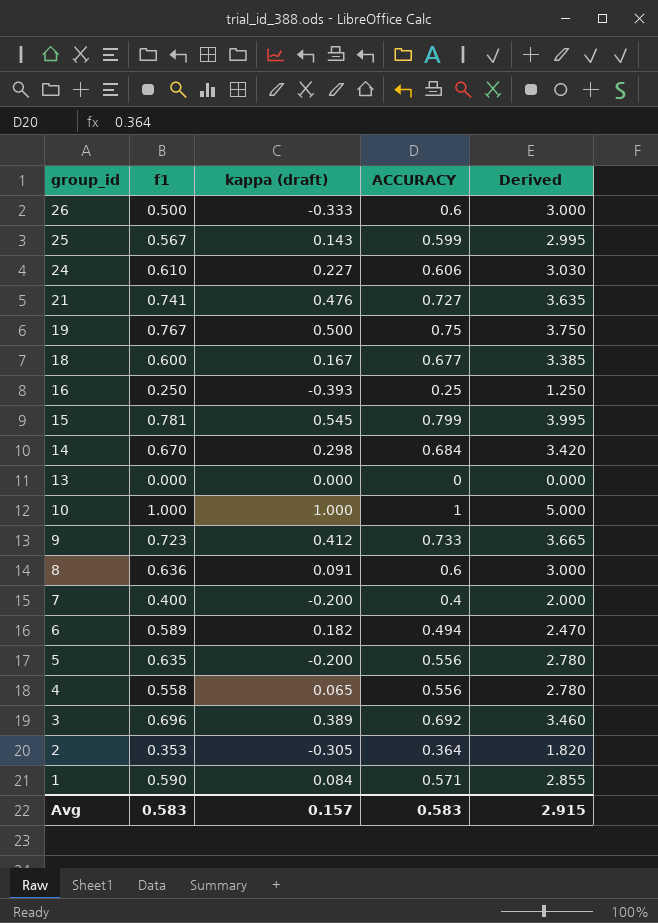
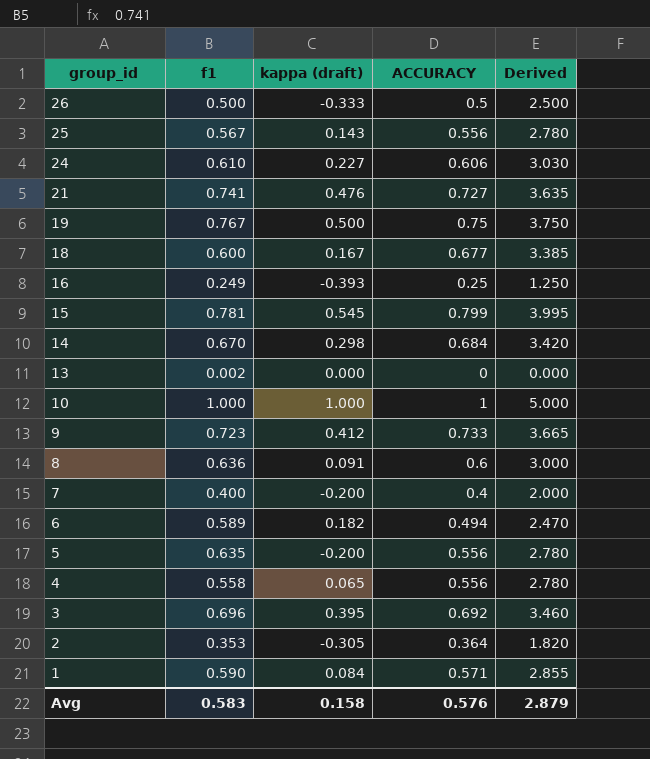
26 | ACCURACY: 0.6 -> 0.5
26 | Derived: 3.000 -> 2.500
25 | ACCURACY: 0.599 -> 0.556
25 | Derived: 2.995 -> 2.780
16 | f1: 0.250 -> 0.249
13 | f1: 0.000 -> 0.002
3 | kappa (draft): 0.389 -> 0.395
Avg | kappa (draft): 0.157 -> 0.158
Avg | ACCURACY: 0.583 -> 0.576
Avg | Derived: 2.915 -> 2.879

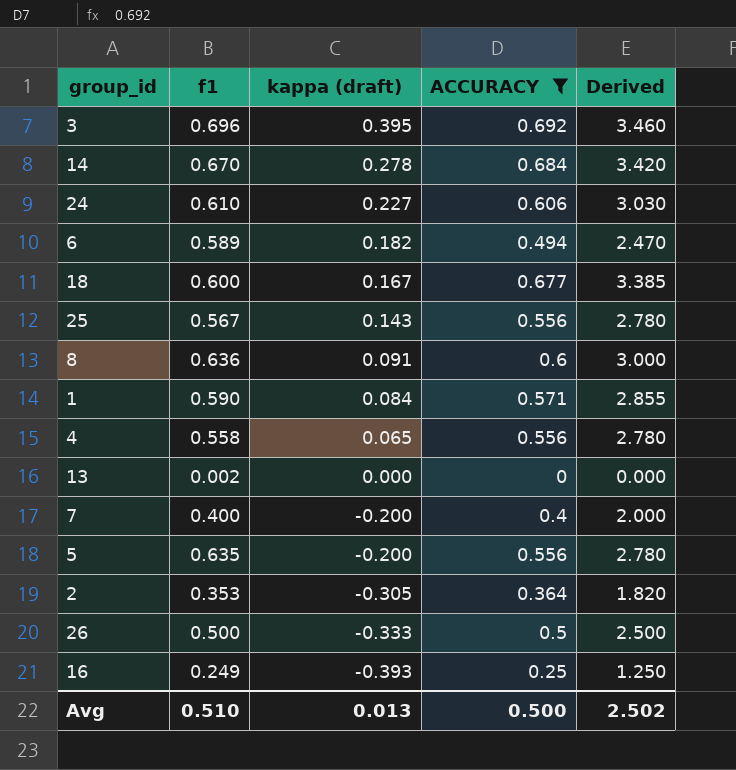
filter: none -> ACCURACY <= 0.692
row order: group_id descending -> kappa (draft) descending
14 | kappa (draft): 0.298 -> 0.278
Avg | f1: 0.583 -> 0.510
Avg | kappa (draft): 0.158 -> 0.013
Avg | ACCURACY: 0.576 -> 0.500
Avg | Derived: 2.879 -> 2.502

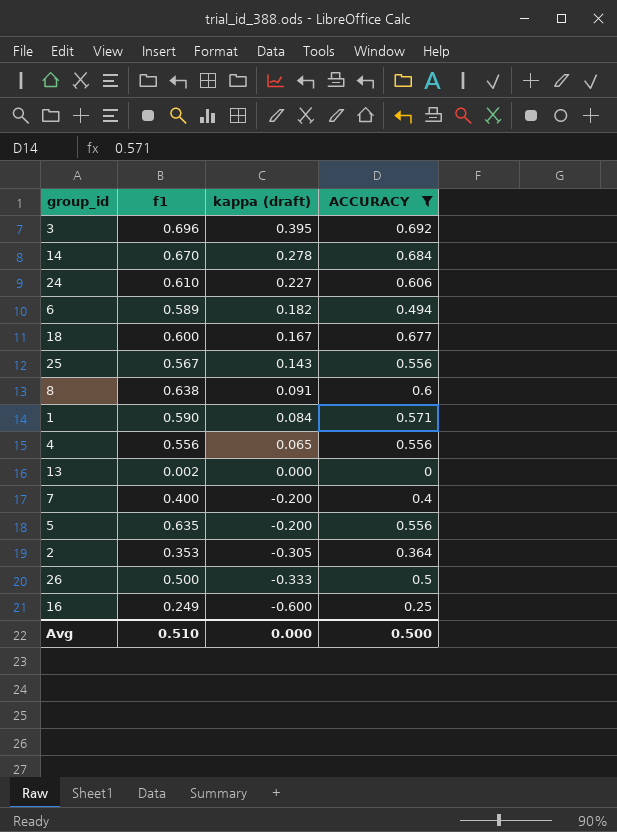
column Derived | formula: [ACCURACY] * 5 -> none
8 | f1: 0.636 -> 0.638
4 | f1: 0.558 -> 0.556
16 | kappa (draft): -0.393 -> -0.600
Avg | kappa (draft): 0.013 -> 0.000

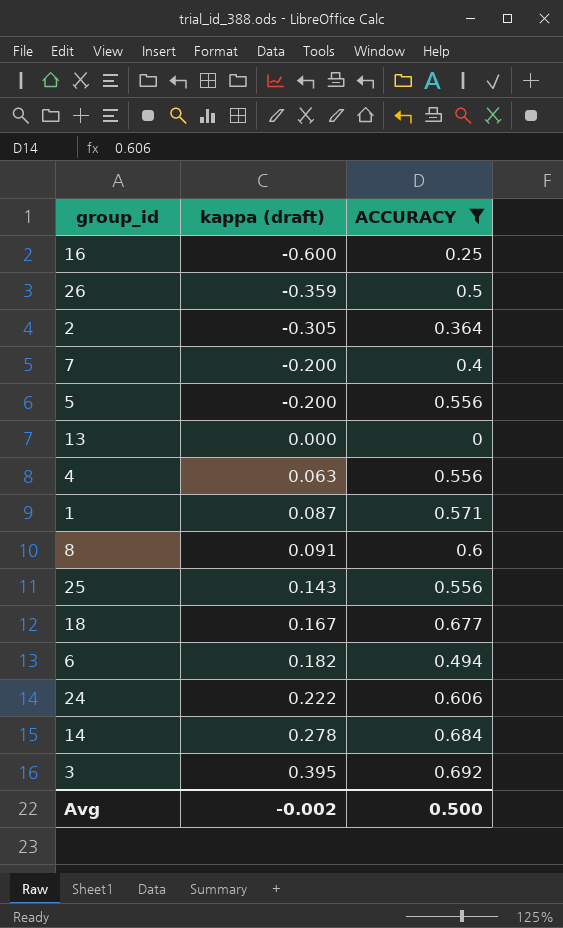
row order: kappa (draft) descending -> kappa (draft) ascending
column f1 | position: 2 -> none
26 | kappa (draft): -0.333 -> -0.359
4 | kappa (draft): 0.065 -> 0.063
1 | kappa (draft): 0.084 -> 0.087
24 | kappa (draft): 0.227 -> 0.222
Avg | kappa (draft): 0.000 -> -0.002

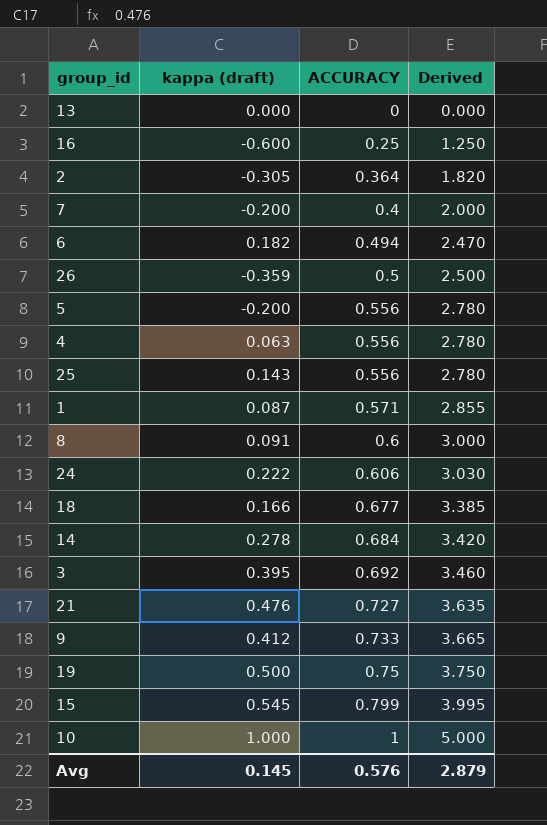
filter: ACCURACY <= 0.692 -> none
row order: kappa (draft) ascending -> ACCURACY ascending
column Derived | formula: none -> [ACCURACY] * 5
18 | kappa (draft): 0.167 -> 0.166
Avg | kappa (draft): -0.002 -> 0.145
Avg | ACCURACY: 0.500 -> 0.576

